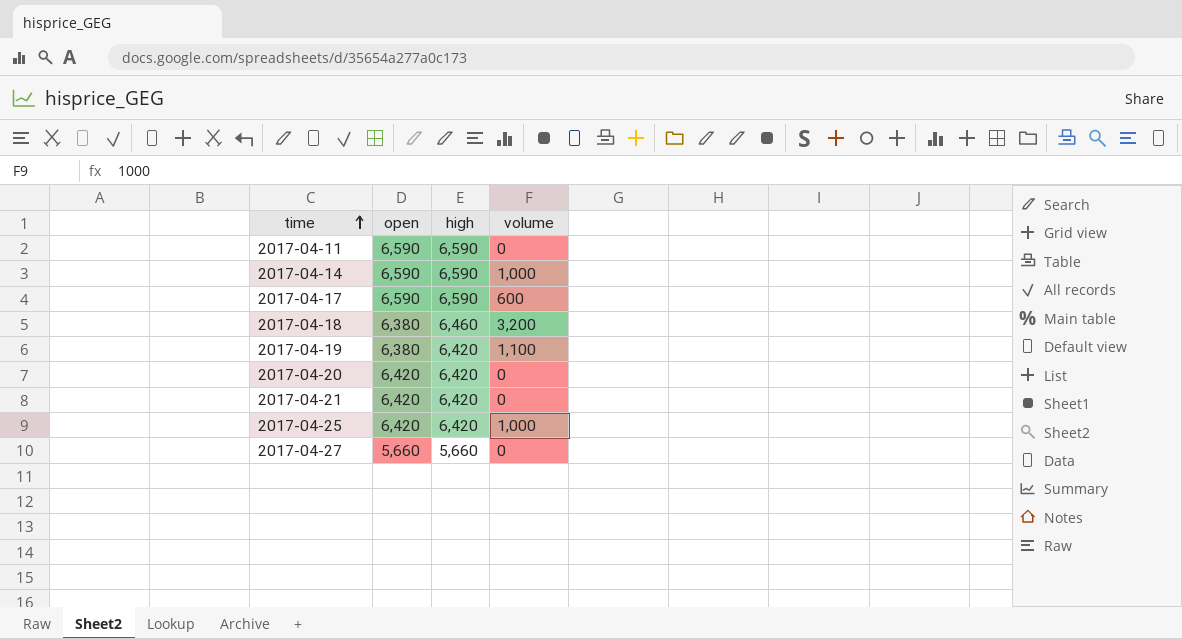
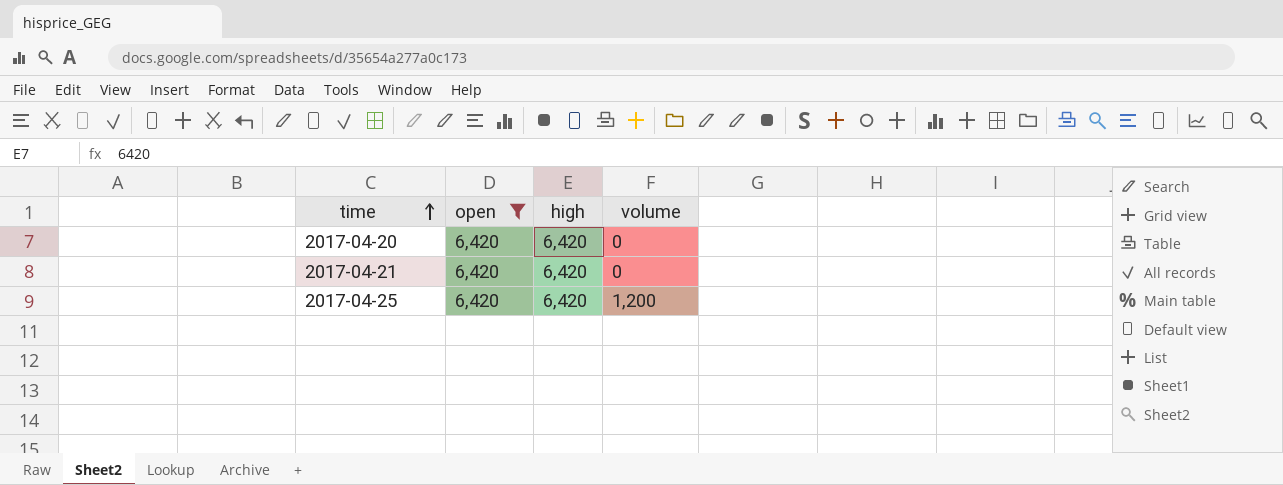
filter: none -> open = 6,420
2017-04-25 | volume: 1,000 -> 1,200

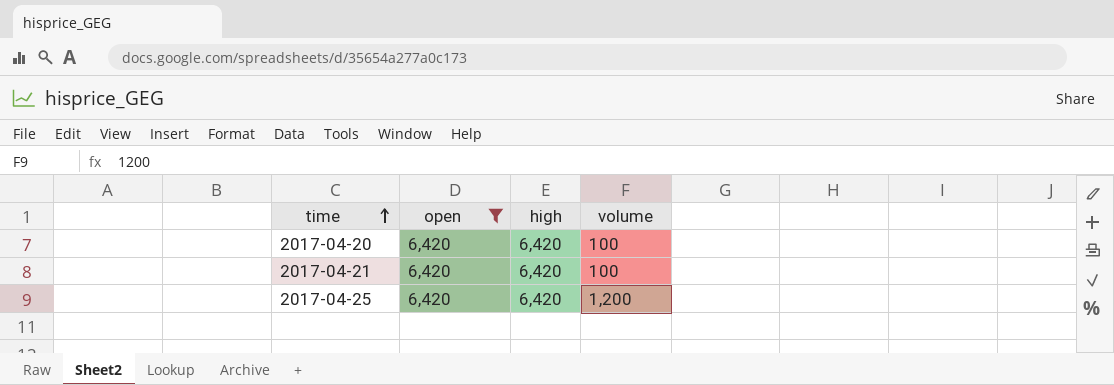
2017-04-20 | volume: 0 -> 100
2017-04-21 | volume: 0 -> 100

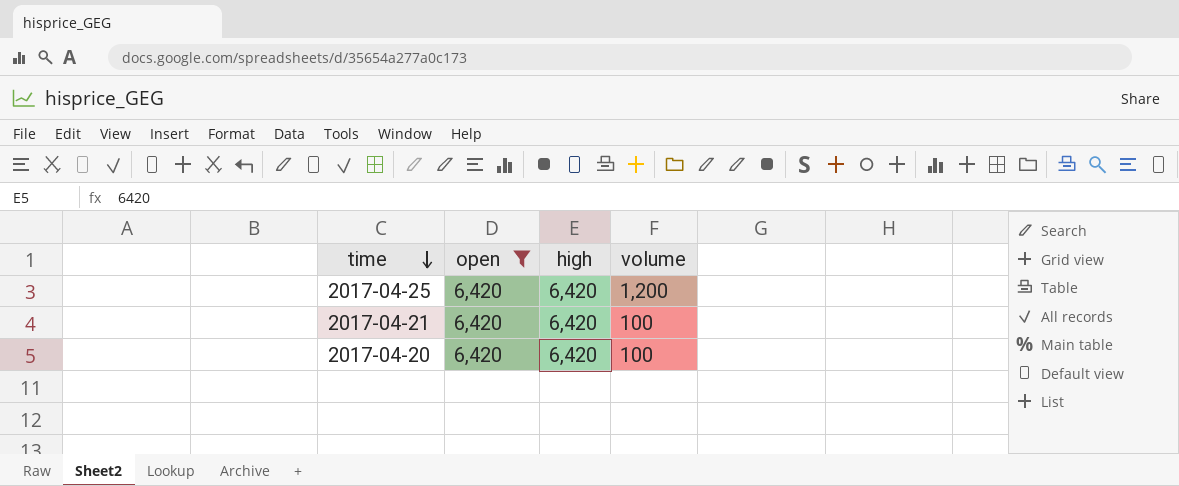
row order: time ascending -> time descending

